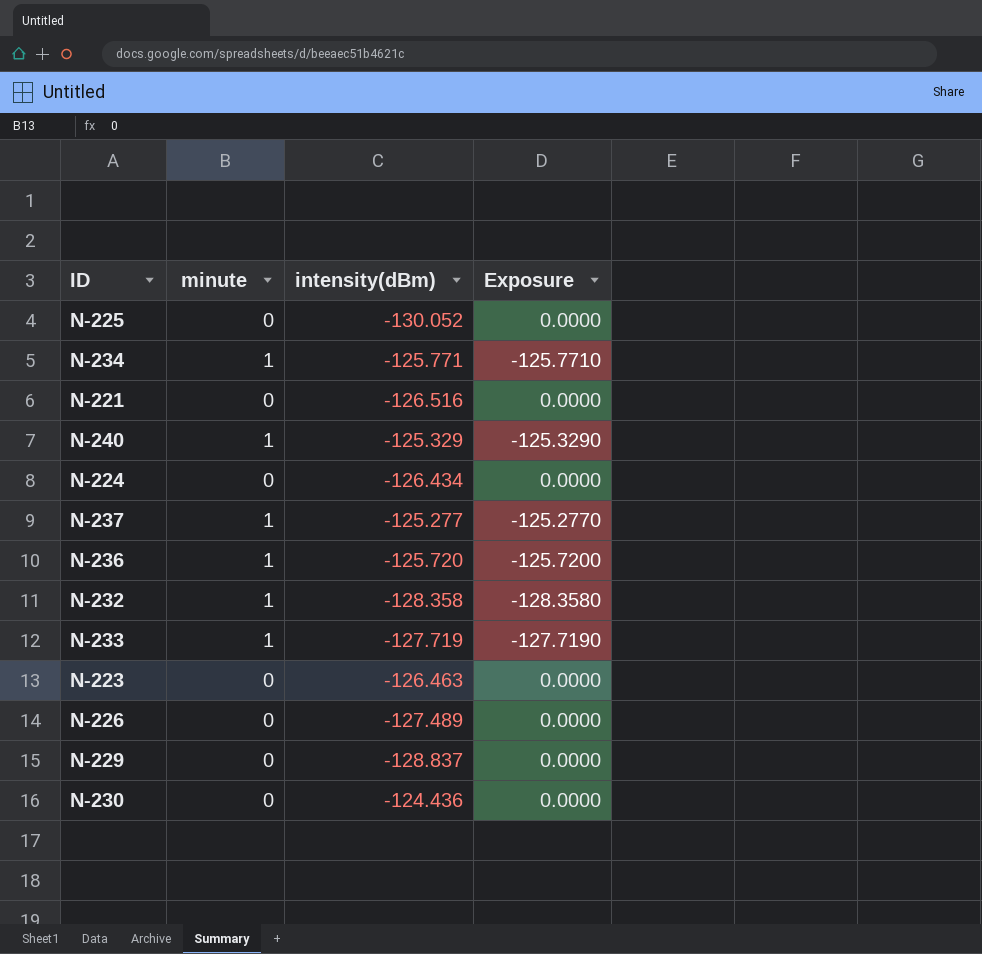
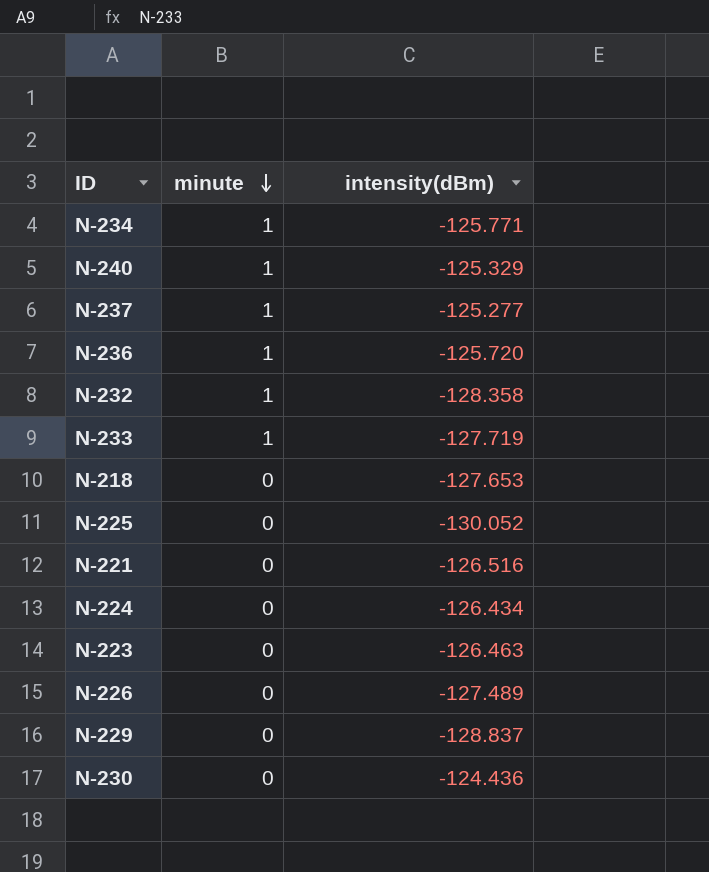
row order: none -> minute descending
column Exposure | formula: [minute] * [intensity(dBm)] -> none
row N-218: none -> 0 | -127.653

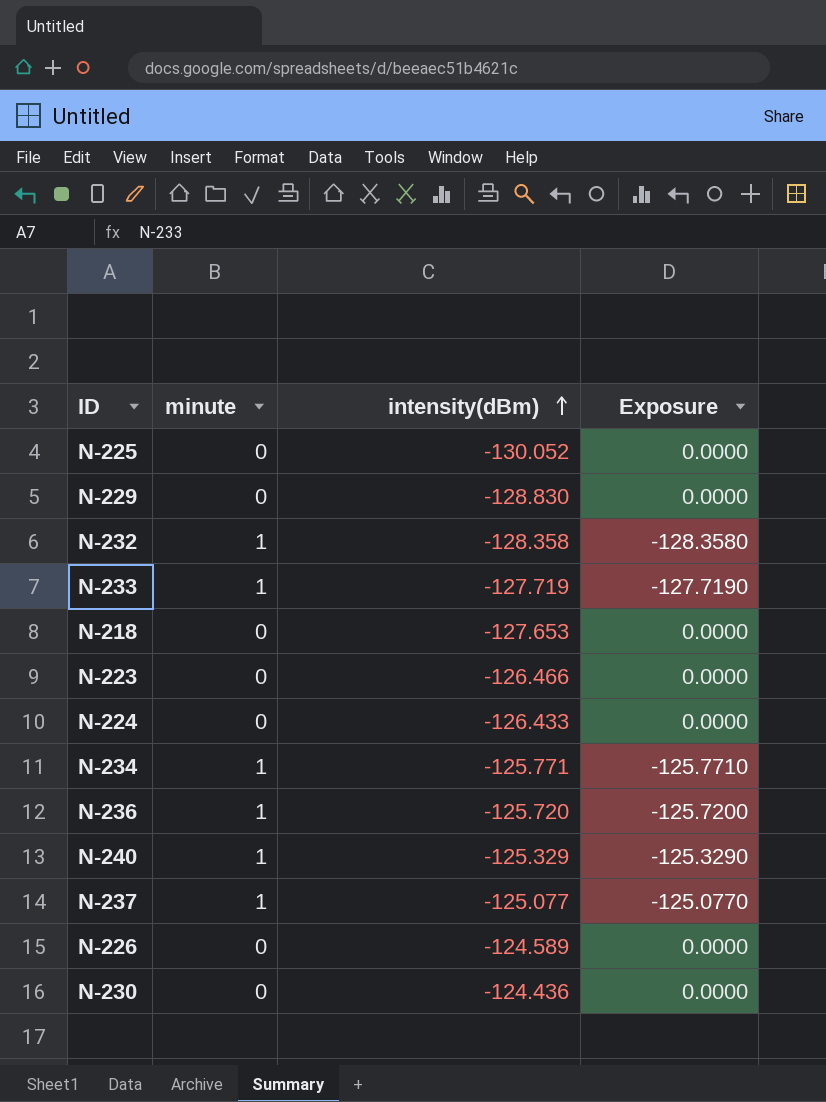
row order: minute descending -> intensity(dBm) ascending
column Exposure | formula: none -> [minute] * [intensity(dBm)]
row N-221: 0 | -126.516 -> none
N-229 | intensity(dBm): -128.837 -> -128.830
N-223 | intensity(dBm): -126.463 -> -126.466
N-224 | intensity(dBm): -126.434 -> -126.433
N-237 | intensity(dBm): -125.277 -> -125.077
N-226 | intensity(dBm): -127.489 -> -124.589

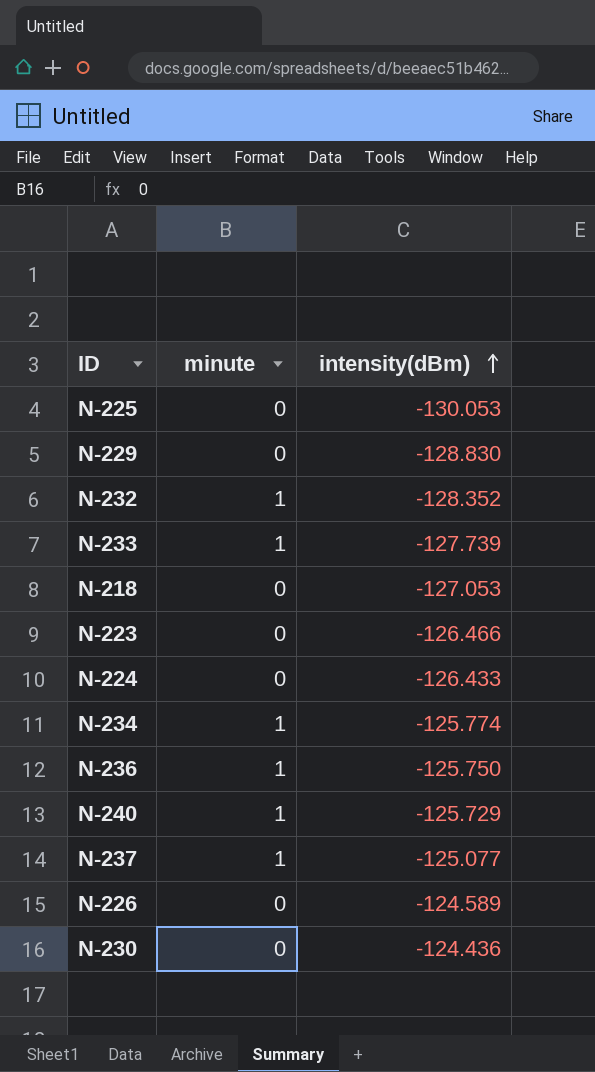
column Exposure | formula: [minute] * [intensity(dBm)] -> none
N-225 | intensity(dBm): -130.052 -> -130.053
N-232 | intensity(dBm): -128.358 -> -128.352
N-233 | intensity(dBm): -127.719 -> -127.739
N-218 | intensity(dBm): -127.653 -> -127.053
N-234 | intensity(dBm): -125.771 -> -125.774
N-236 | intensity(dBm): -125.720 -> -125.750
N-240 | intensity(dBm): -125.329 -> -125.729

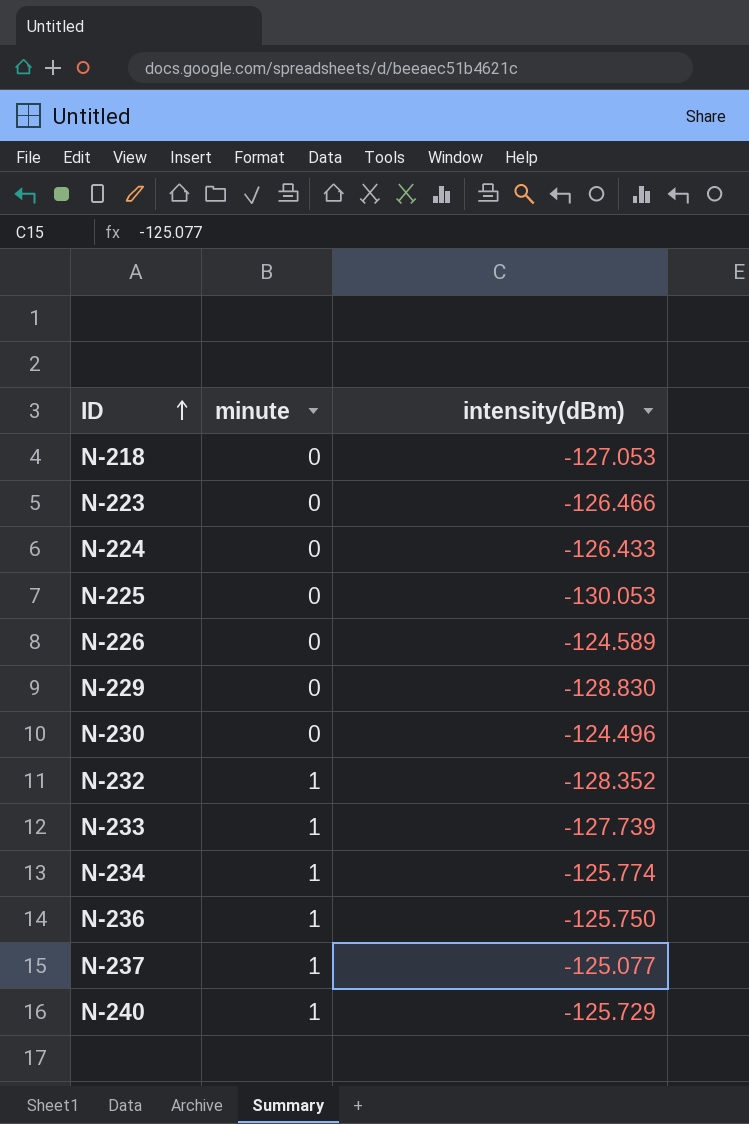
row order: intensity(dBm) ascending -> ID ascending
N-230 | intensity(dBm): -124.436 -> -124.496

